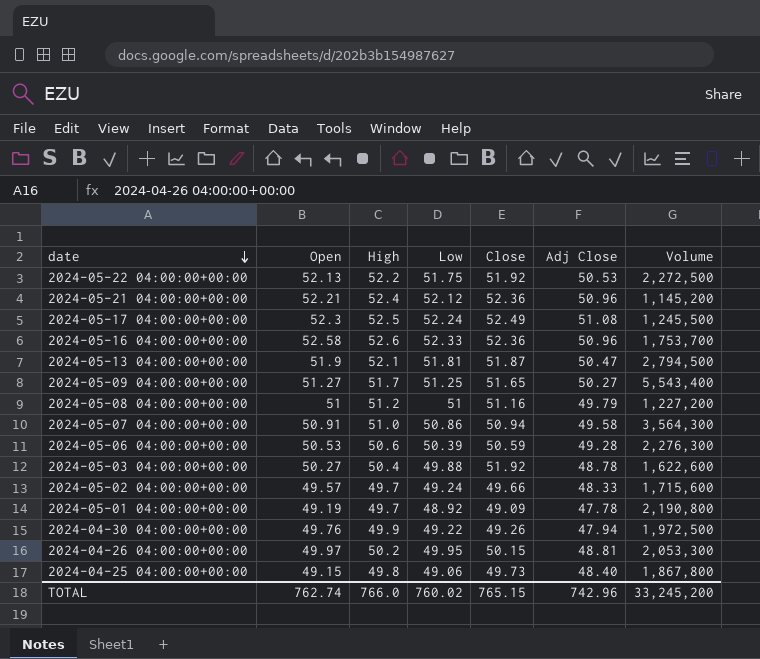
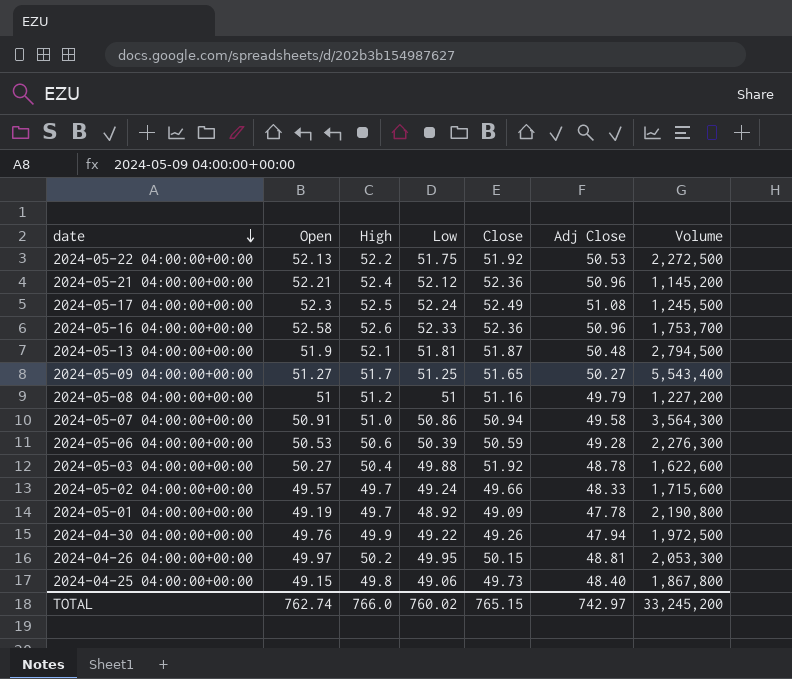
2024-05-13 04:00:00+00:00 | Adj Close: 50.47 -> 50.48
TOTAL | Adj Close: 742.96 -> 742.97

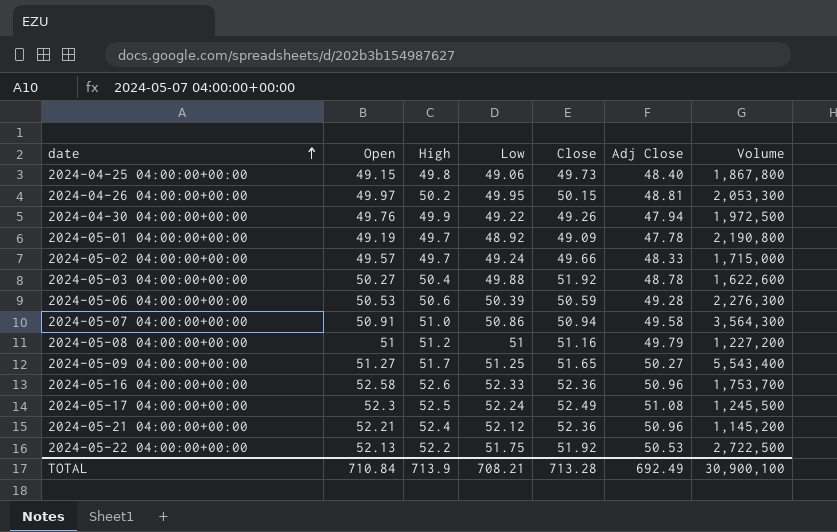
row order: date descending -> date ascending
row 2024-05-13 04:00:00+00:00: 51.9 | 52.1 | 51.81 | 51.87 | 50.48 | 2,794,500 -> none
2024-05-02 04:00:00+00:00 | Volume: 1,715,600 -> 1,715,000
2024-05-22 04:00:00+00:00 | Volume: 2,272,500 -> 2,722,500
TOTAL | Open: 762.74 -> 710.84
TOTAL | High: 766.0 -> 713.9
TOTAL | Low: 760.02 -> 708.21
TOTAL | Close: 765.15 -> 713.28
TOTAL | Adj Close: 742.97 -> 692.49
TOTAL | Volume: 33,245,200 -> 30,900,100

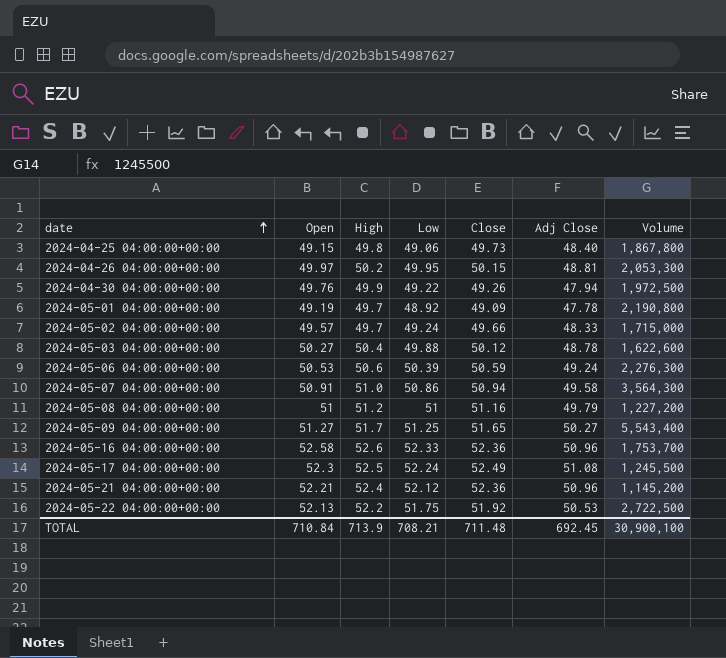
2024-05-03 04:00:00+00:00 | Close: 51.92 -> 50.12
2024-05-06 04:00:00+00:00 | Adj Close: 49.28 -> 49.24
TOTAL | Close: 713.28 -> 711.48
TOTAL | Adj Close: 692.49 -> 692.45

